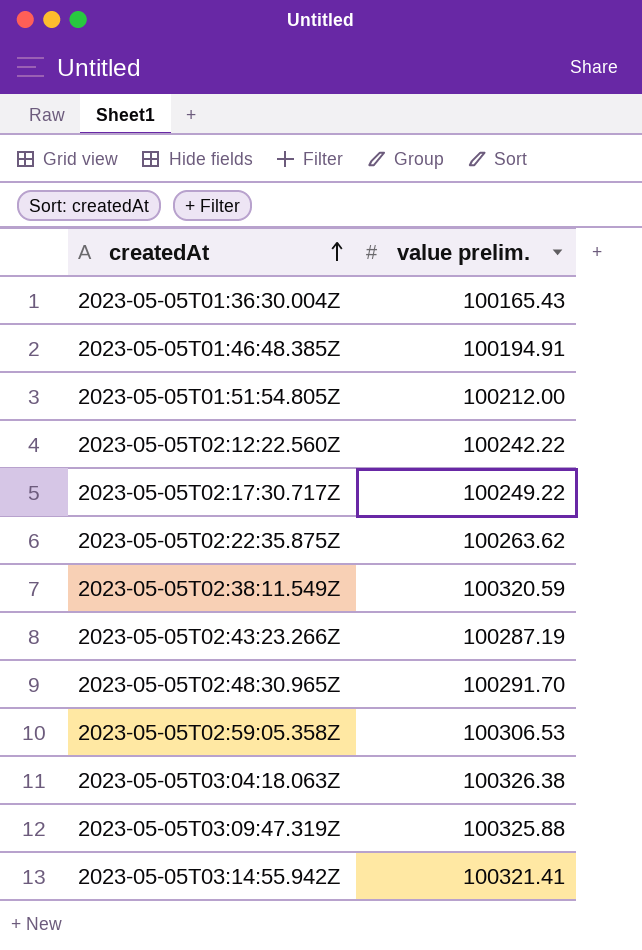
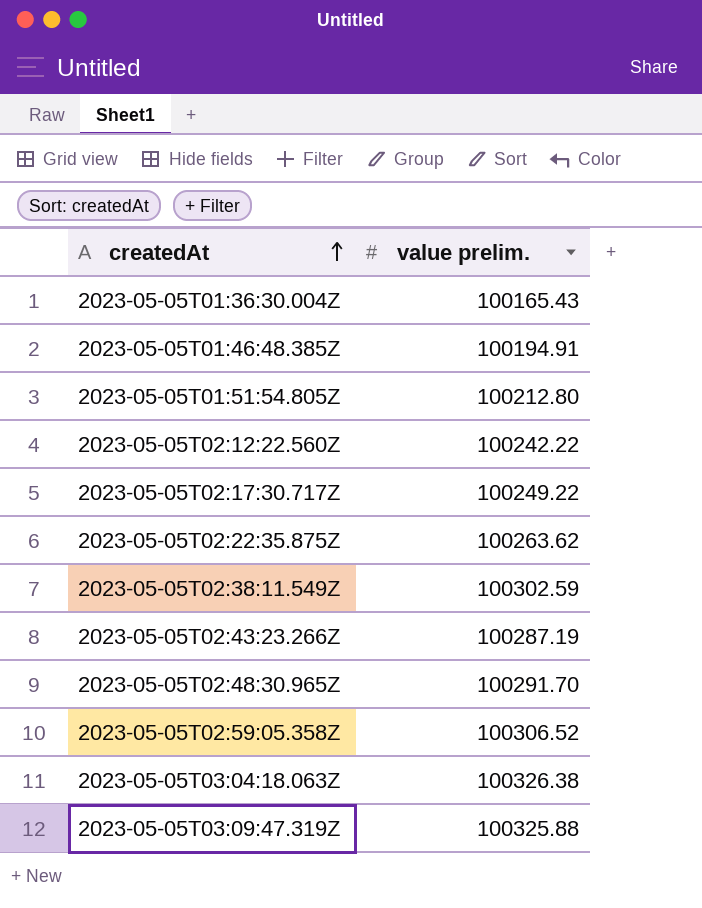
row 2023-05-05T03:14:55.942Z: 100321.41 -> none
2023-05-05T01:51:54.805Z | value prelim.: 100212.00 -> 100212.80
2023-05-05T02:38:11.549Z | value prelim.: 100320.59 -> 100302.59
2023-05-05T02:59:05.358Z | value prelim.: 100306.53 -> 100306.52

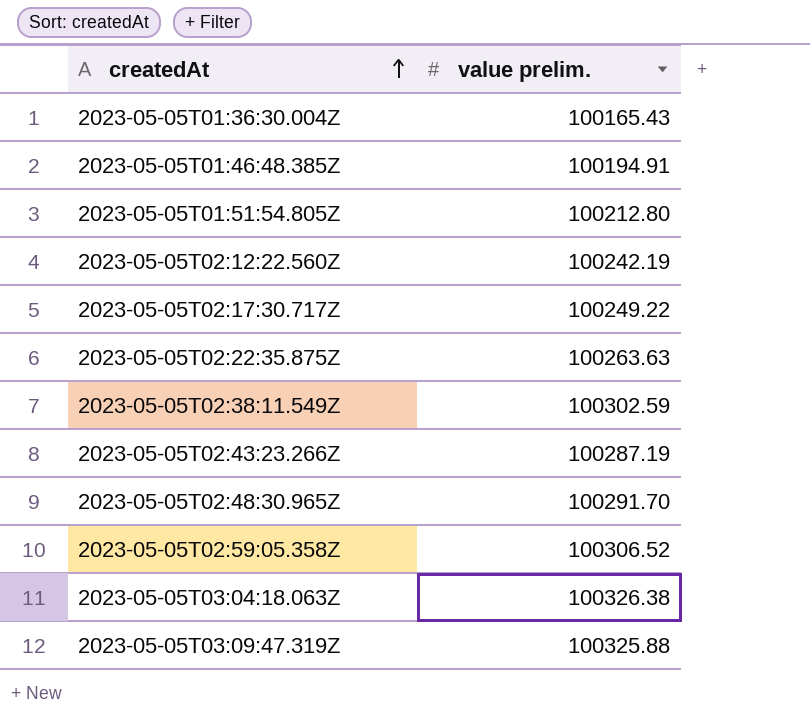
2023-05-05T02:12:22.560Z | value prelim.: 100242.22 -> 100242.19
2023-05-05T02:22:35.875Z | value prelim.: 100263.62 -> 100263.63

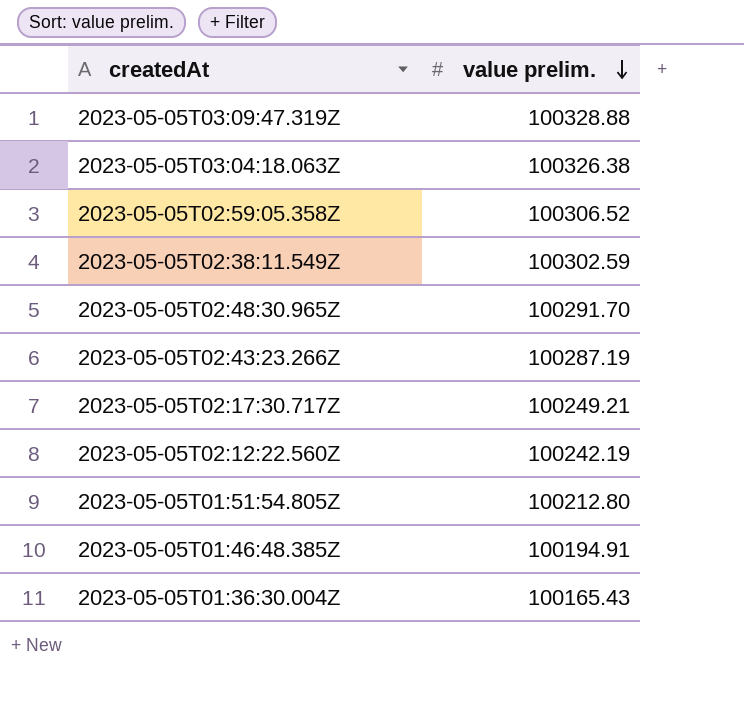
row order: createdAt ascending -> value prelim. descending
row 2023-05-05T02:22:35.875Z: 100263.63 -> none
2023-05-05T03:09:47.319Z | value prelim.: 100325.88 -> 100328.88
2023-05-05T02:17:30.717Z | value prelim.: 100249.22 -> 100249.21

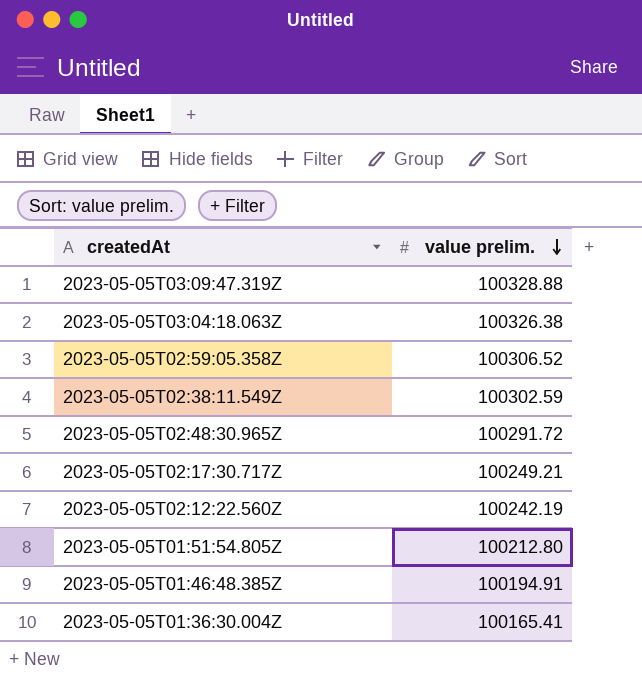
row 2023-05-05T02:43:23.266Z: 100287.19 -> none
2023-05-05T02:48:30.965Z | value prelim.: 100291.70 -> 100291.72
2023-05-05T01:36:30.004Z | value prelim.: 100165.43 -> 100165.41

